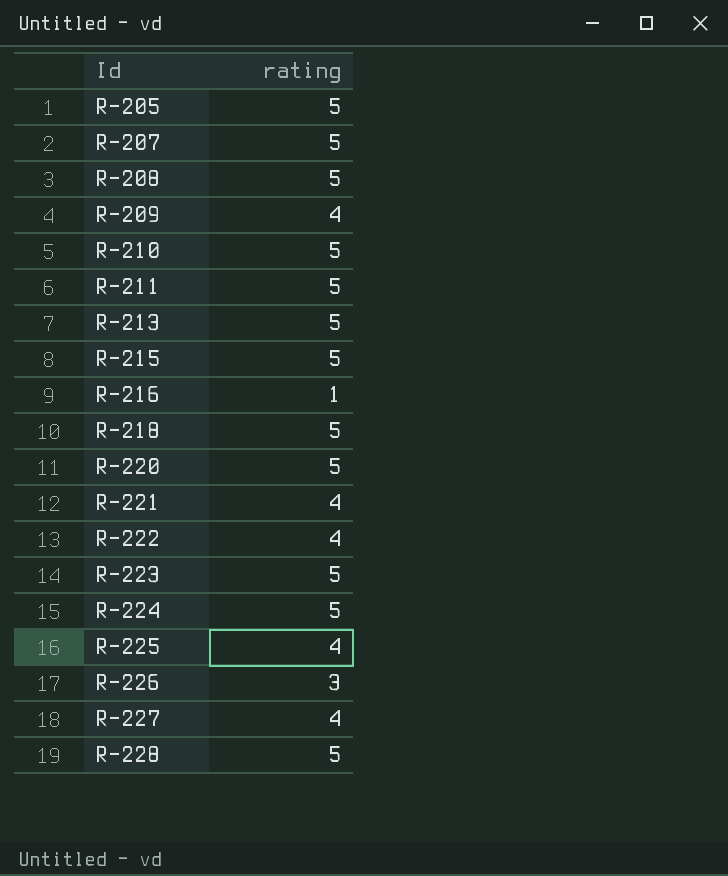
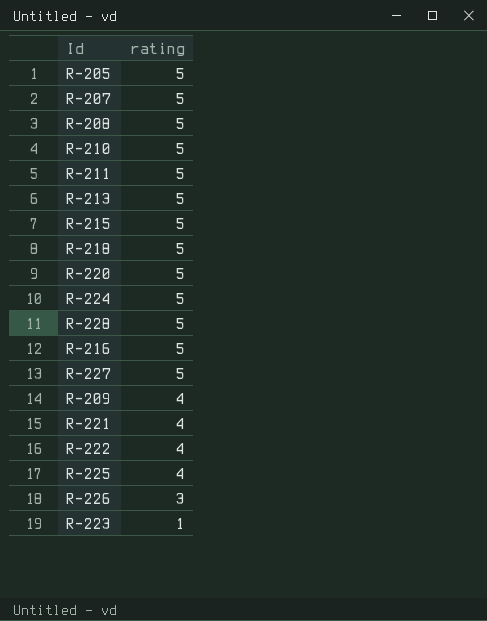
row order: Id ascending -> rating descending
R-216 | rating: 1 -> 5
R-227 | rating: 4 -> 5
R-223 | rating: 5 -> 1

